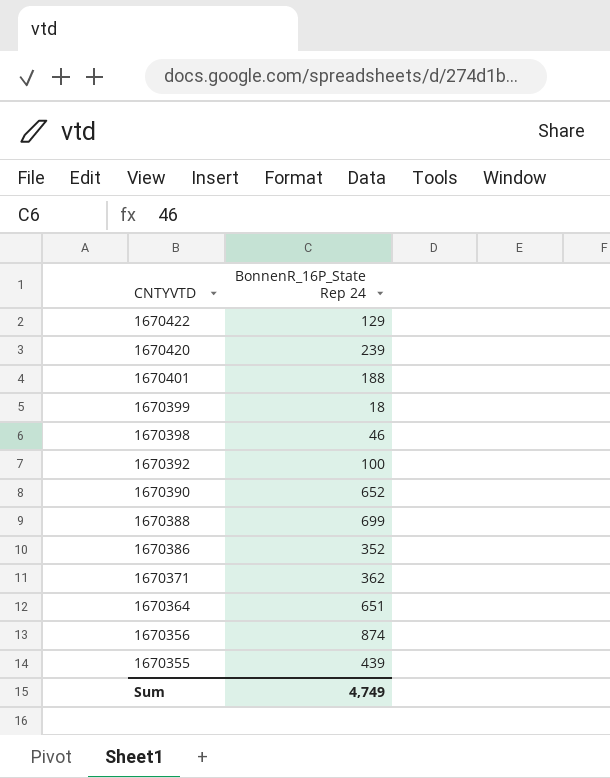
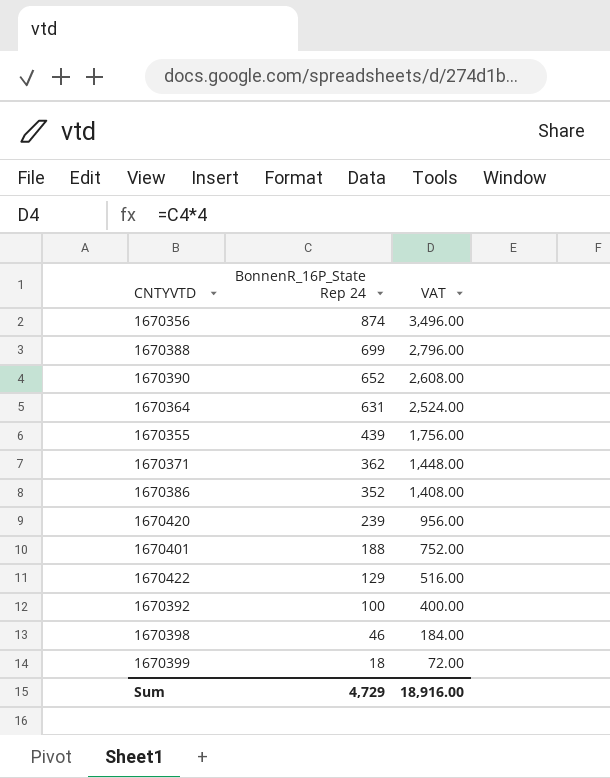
row order: CNTYVTD descending -> BonnenR_16P_State Rep 24 descending
column VAT | formula: none -> [BonnenR_16P_State Rep 24] * 4
1670364 | BonnenR_16P_State Rep 24: 651 -> 631
Sum | BonnenR_16P_State Rep 24: 4,749 -> 4,729

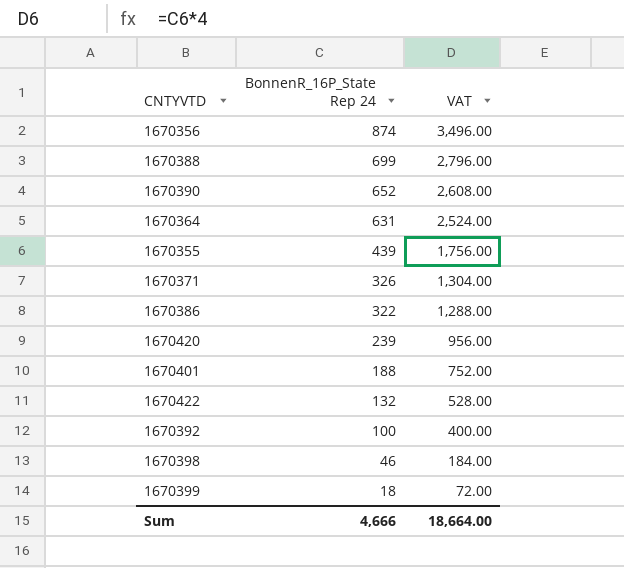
1670371 | BonnenR_16P_State Rep 24: 362 -> 326
1670371 | VAT: 1,448.00 -> 1,304.00
1670386 | BonnenR_16P_State Rep 24: 352 -> 322
1670386 | VAT: 1,408.00 -> 1,288.00
1670422 | BonnenR_16P_State Rep 24: 129 -> 132
1670422 | VAT: 516.00 -> 528.00
Sum | BonnenR_16P_State Rep 24: 4,729 -> 4,666
Sum | VAT: 18,916.00 -> 18,664.00

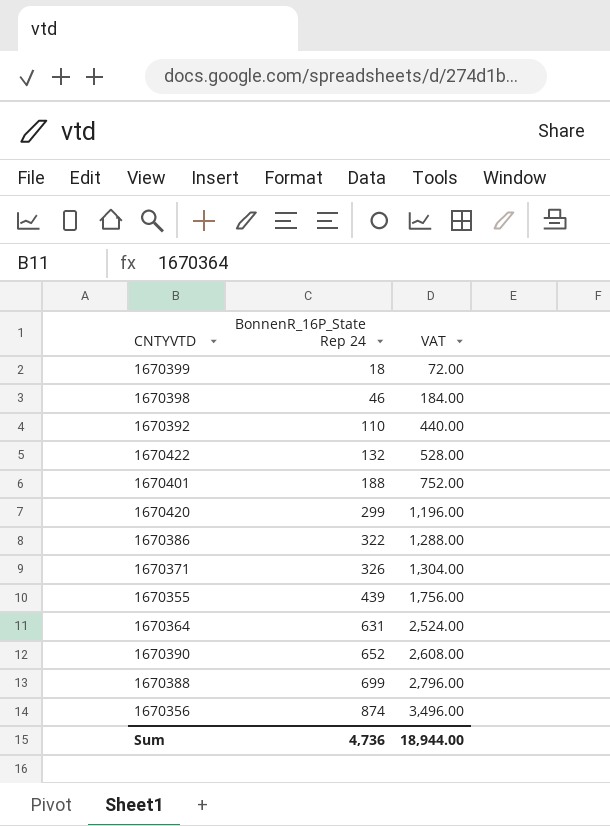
row order: BonnenR_16P_State Rep 24 descending -> BonnenR_16P_State Rep 24 ascending
1670392 | BonnenR_16P_State Rep 24: 100 -> 110
1670392 | VAT: 400.00 -> 440.00
1670420 | BonnenR_16P_State Rep 24: 239 -> 299
1670420 | VAT: 956.00 -> 1,196.00
Sum | BonnenR_16P_State Rep 24: 4,666 -> 4,736
Sum | VAT: 18,664.00 -> 18,944.00

